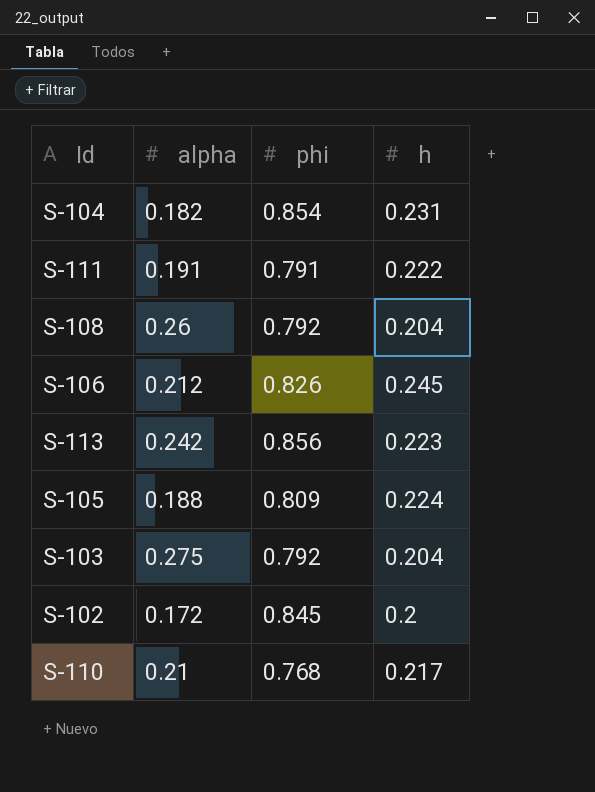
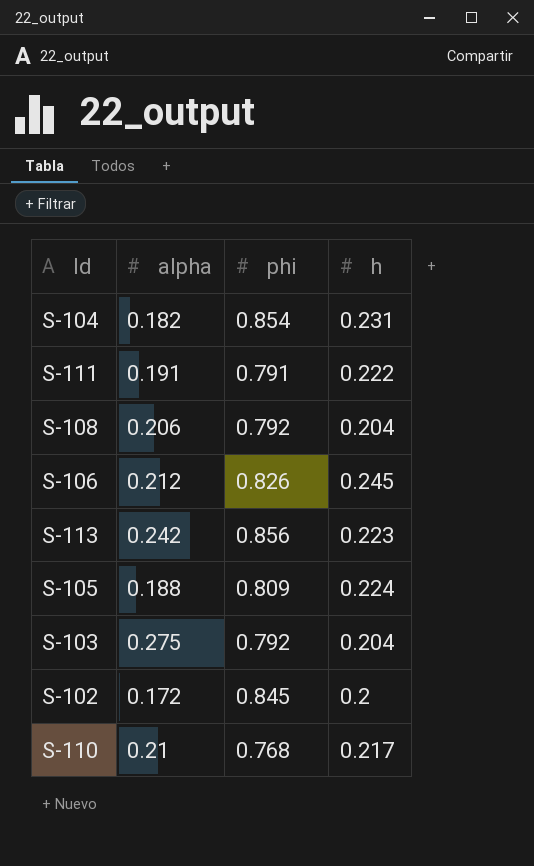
S-108 | alpha: 0.26 -> 0.206

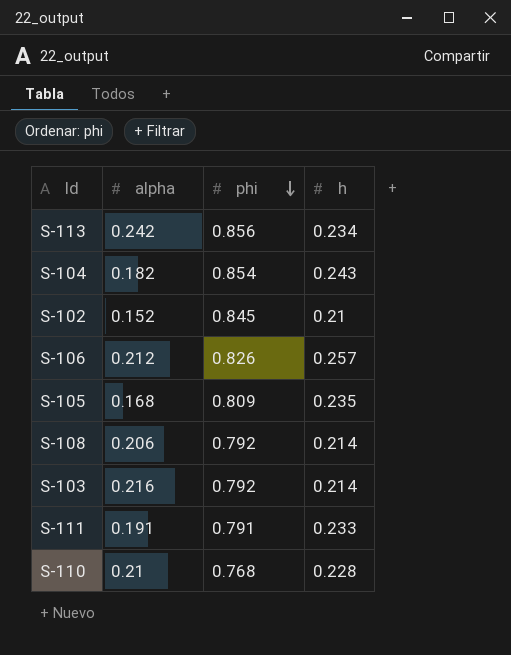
row order: none -> phi descending
S-113 | h: 0.223 -> 0.234
S-104 | h: 0.231 -> 0.243
S-102 | alpha: 0.172 -> 0.152
S-102 | h: 0.2 -> 0.21
S-106 | h: 0.245 -> 0.257
S-105 | alpha: 0.188 -> 0.168
S-105 | h: 0.224 -> 0.235
S-108 | h: 0.204 -> 0.214
S-103 | alpha: 0.275 -> 0.216
S-103 | h: 0.204 -> 0.214
S-111 | h: 0.222 -> 0.233
S-110 | h: 0.217 -> 0.228

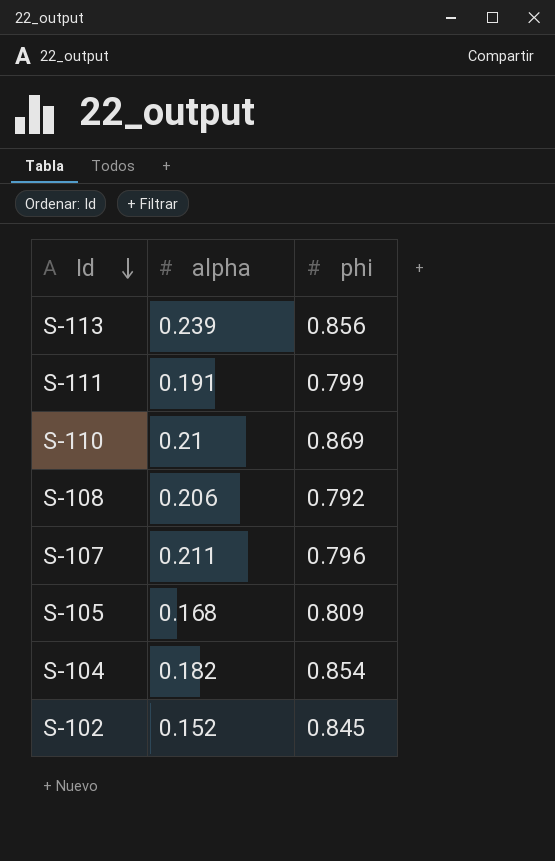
row order: phi descending -> Id descending
column h | position: 4 -> none
row S-106: 0.212 | 0.826 | 0.257 -> none
row S-103: 0.216 | 0.792 | 0.214 -> none
S-113 | alpha: 0.242 -> 0.239
S-111 | phi: 0.791 -> 0.799
S-110 | phi: 0.768 -> 0.869
row S-107: none -> 0.211 | 0.796

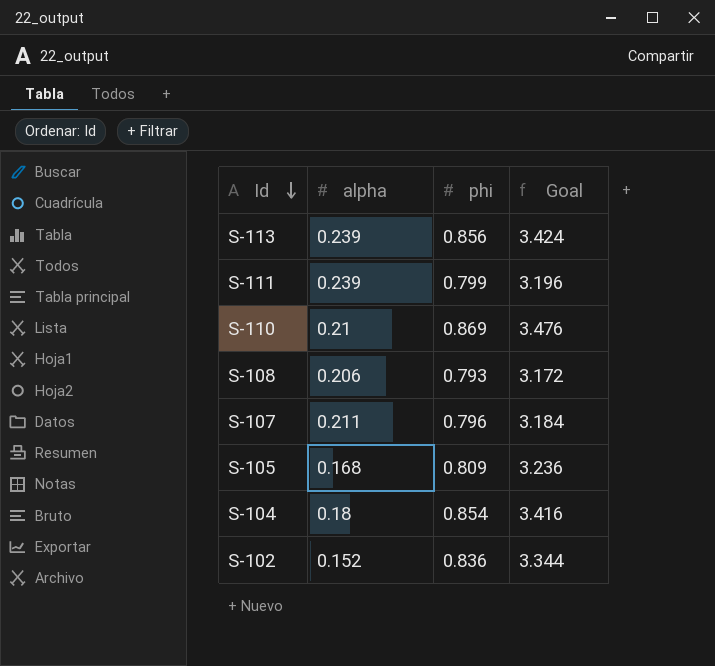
column Goal | formula: none -> [phi] * 4
S-111 | alpha: 0.191 -> 0.239
S-108 | phi: 0.792 -> 0.793
S-104 | alpha: 0.182 -> 0.18
S-102 | phi: 0.845 -> 0.836

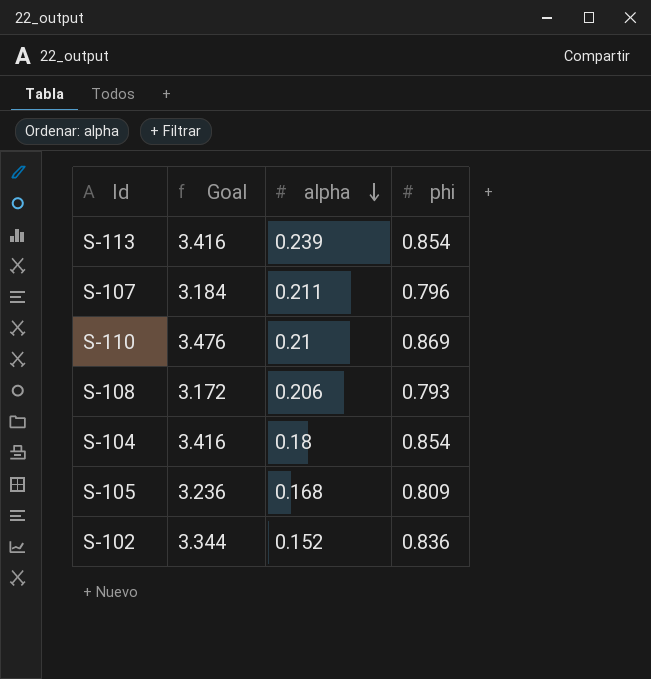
row order: Id descending -> alpha descending
column Goal | position: 4 -> 2
row S-111: 0.239 | 0.799 | 3.196 -> none
S-113 | Goal: 3.424 -> 3.416
S-113 | phi: 0.856 -> 0.854

